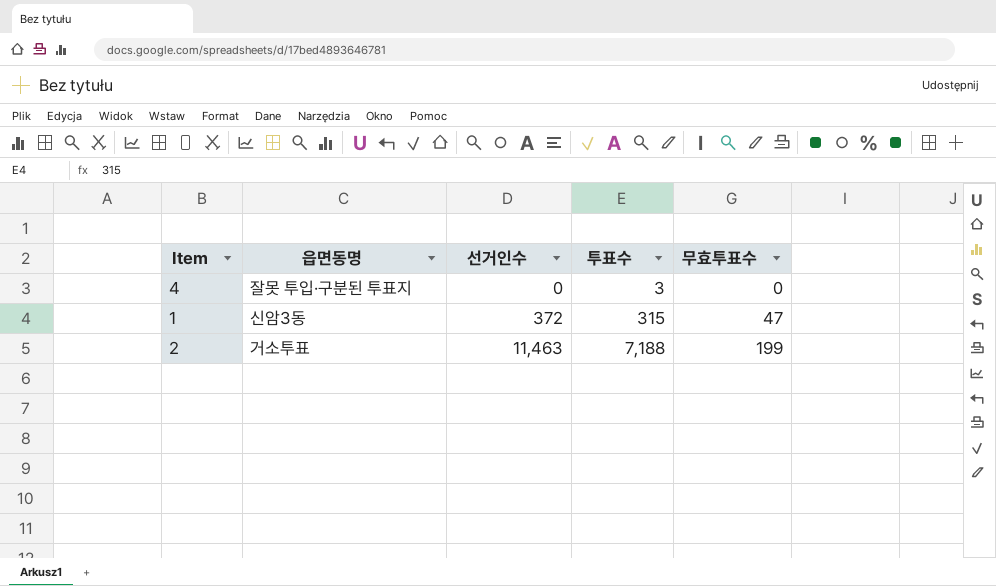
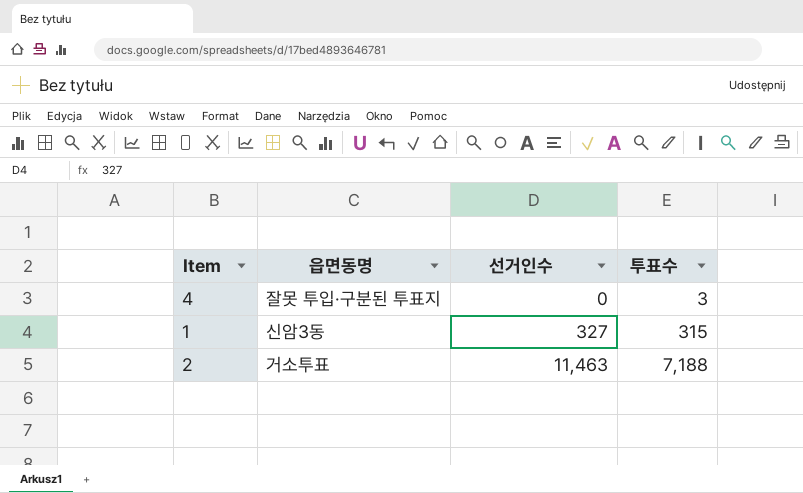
column 무효투표수 | position: 5 -> none
1 | 선거인수: 372 -> 327

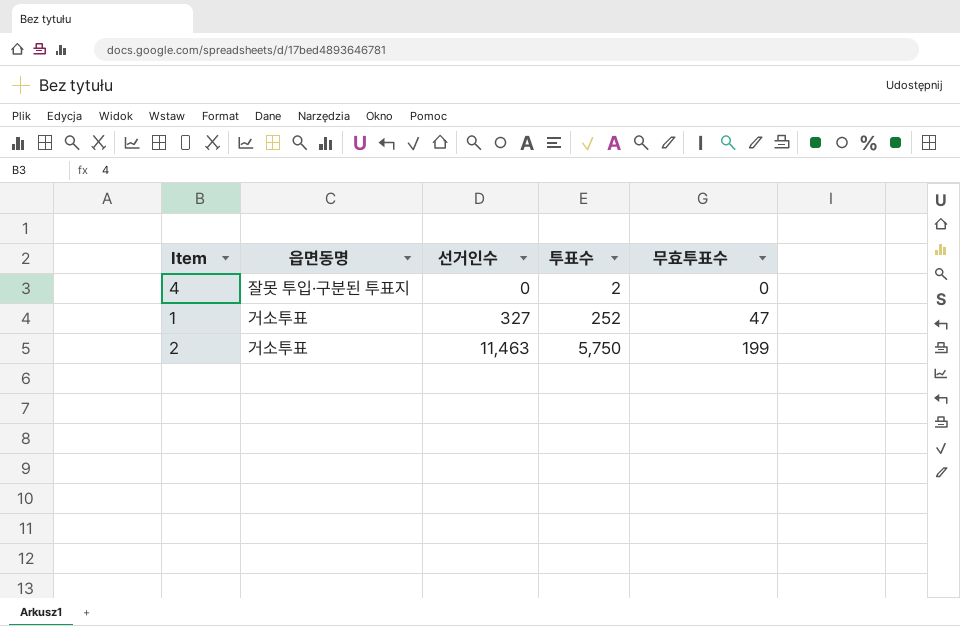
column 무효투표수 | position: none -> 5
4 | 투표수: 3 -> 2
1 | 읍면동명: 신암3동 -> 거소투표
1 | 투표수: 315 -> 252
2 | 투표수: 7,188 -> 5,750

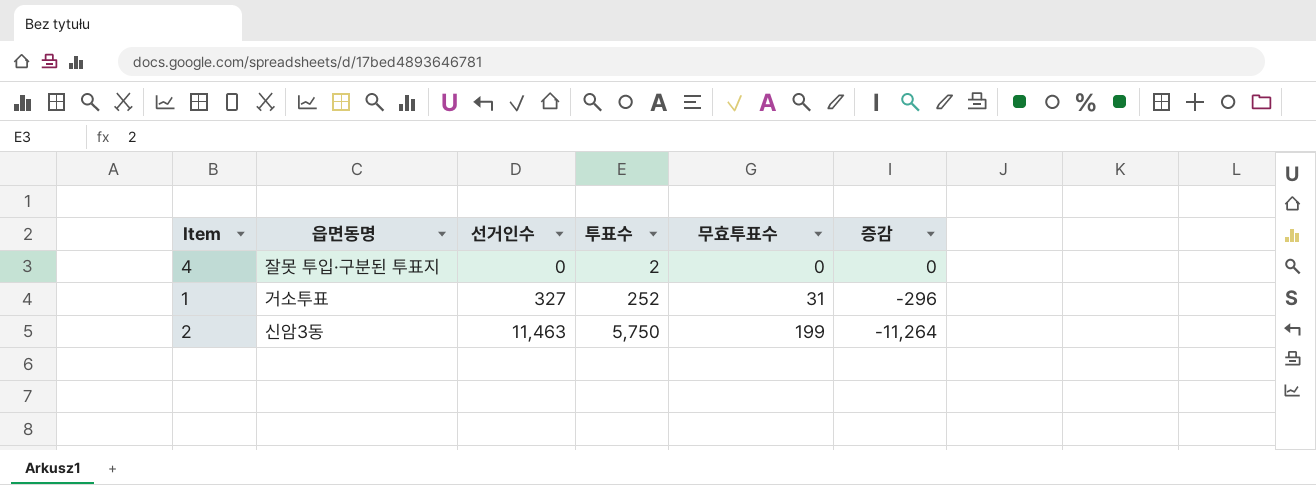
column 증감 | formula: none -> [무효투표수] - [선거인수]
1 | 무효투표수: 47 -> 31
2 | 읍면동명: 거소투표 -> 신암3동

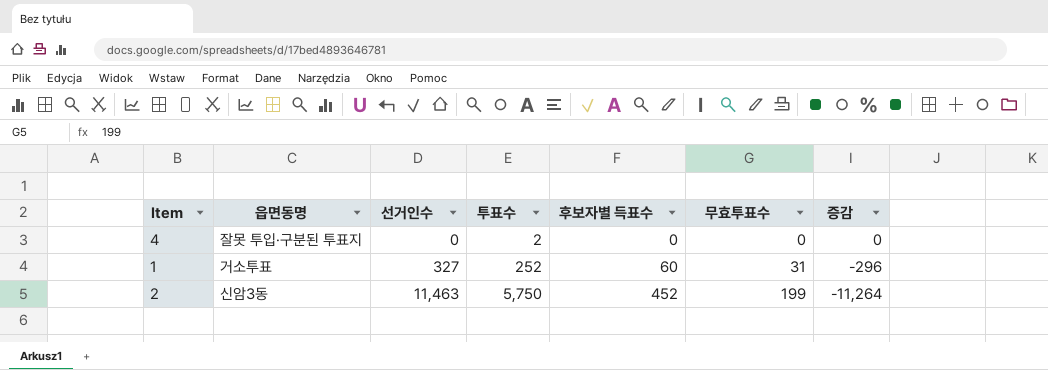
column 후보자별 득표수 | position: none -> 5

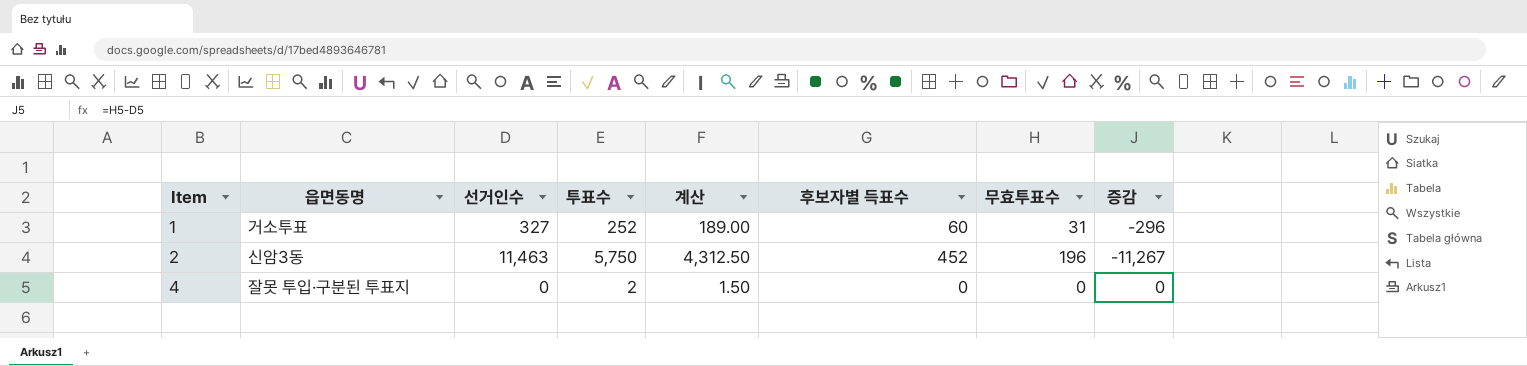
row order: 선거인수 ascending -> Item ascending
column 계산 | formula: none -> [투표수] * 0.75
2 | 무효투표수: 199 -> 196
2 | 증감: -11,264 -> -11,267

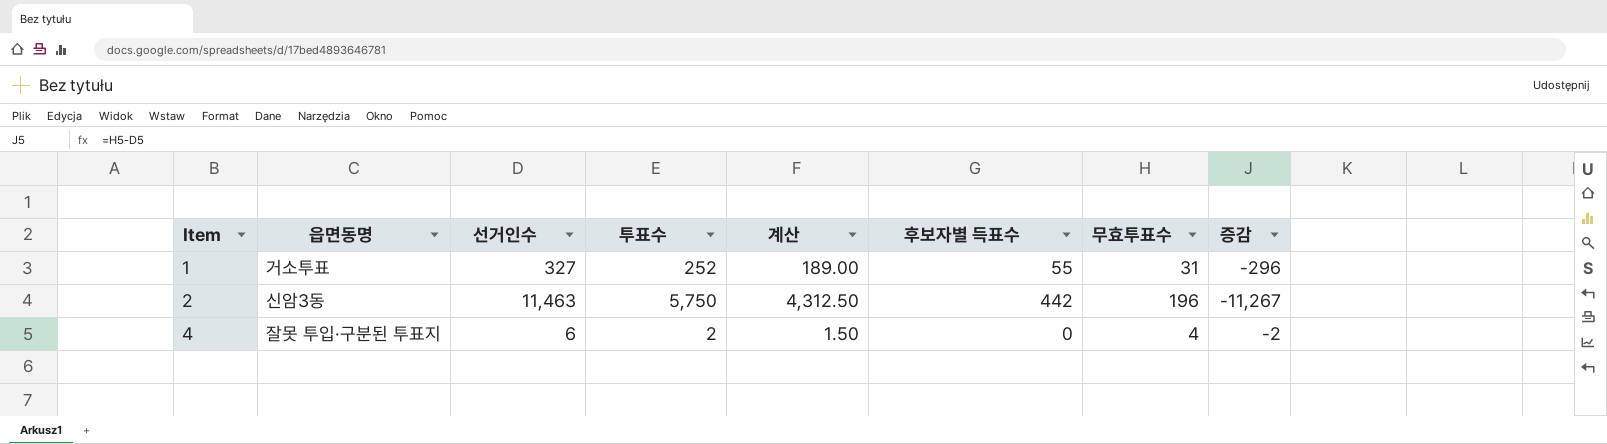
1 | 후보자별 득표수: 60 -> 55
2 | 후보자별 득표수: 452 -> 442
4 | 선거인수: 0 -> 6
4 | 무효투표수: 0 -> 4
4 | 증감: 0 -> -2

